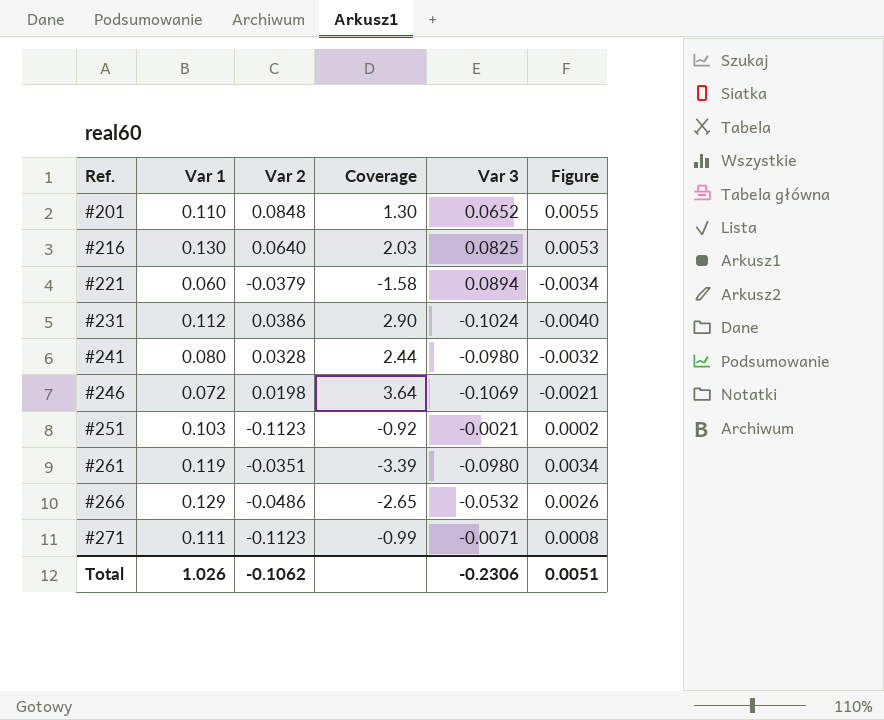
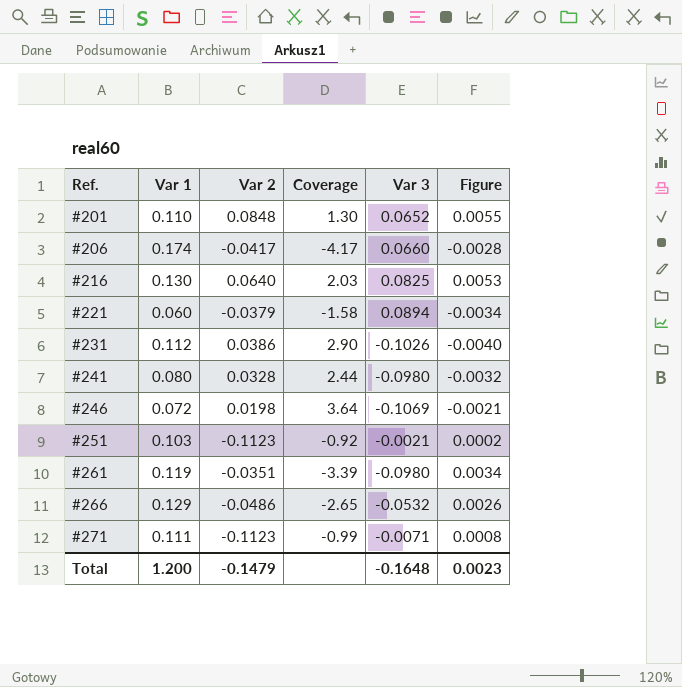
row #206: none -> 0.174 | -0.0417 | -4.17 | 0.0660 | -0.0028
#231 | Var 3: -0.1024 -> -0.1026
Total | Var 1: 1.026 -> 1.200
Total | Var 2: -0.1062 -> -0.1479
Total | Var 3: -0.2306 -> -0.1648
Total | Figure: 0.0051 -> 0.0023

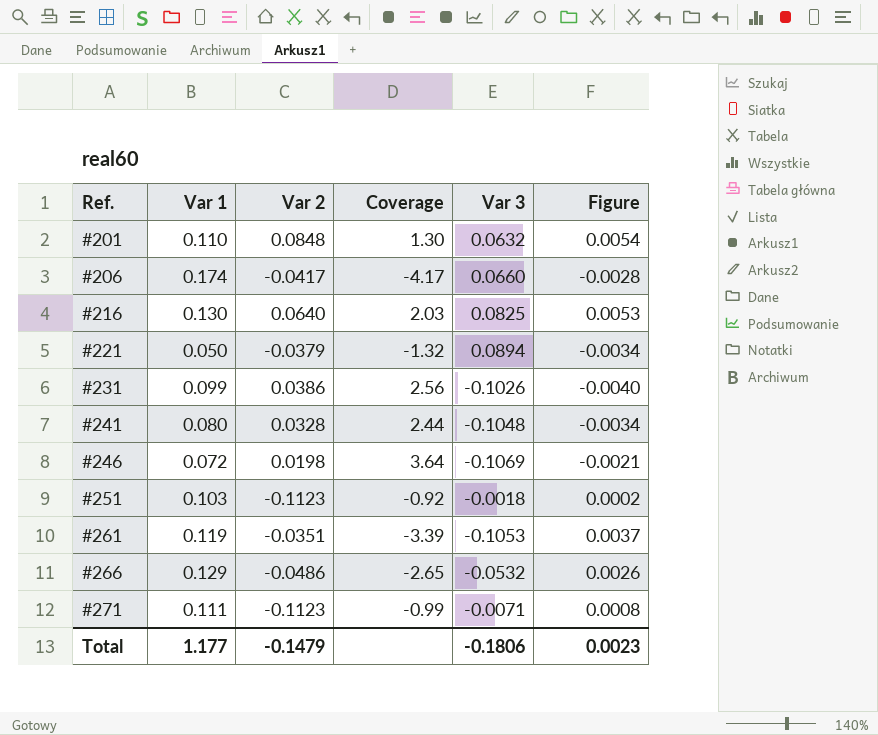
#201 | Var 3: 0.0652 -> 0.0632
#201 | Figure: 0.0055 -> 0.0054
#221 | Var 1: 0.060 -> 0.050
#221 | Coverage: -1.58 -> -1.32
#231 | Var 1: 0.112 -> 0.099
#231 | Coverage: 2.90 -> 2.56
#241 | Var 3: -0.0980 -> -0.1048
#241 | Figure: -0.0032 -> -0.0034
#251 | Var 3: -0.0021 -> -0.0018
#261 | Var 3: -0.0980 -> -0.1053
#261 | Figure: 0.0034 -> 0.0037
Total | Var 1: 1.200 -> 1.177
Total | Var 3: -0.1648 -> -0.1806

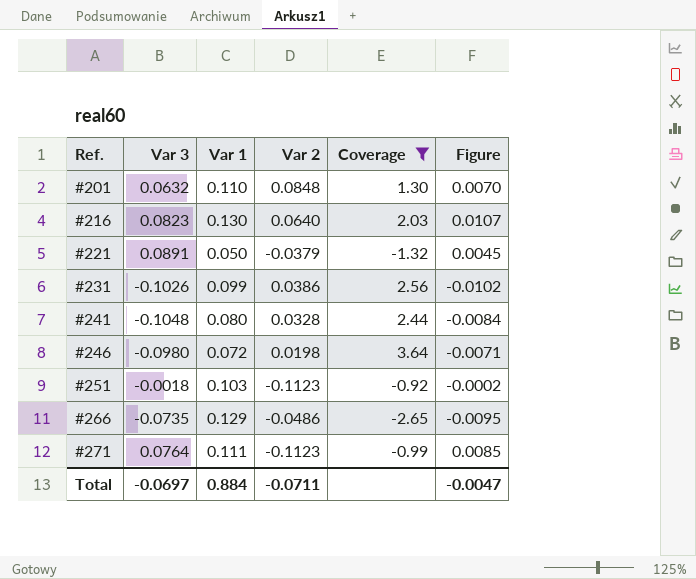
filter: none -> Coverage >= -2.65
column Var 3 | position: 5 -> 2
column Figure | formula: [Var 2] * [Var 3] -> [Var 3] * [Var 1]
#216 | Var 3: 0.0825 -> 0.0823
#221 | Var 3: 0.0894 -> 0.0891
#246 | Var 3: -0.1069 -> -0.0980
#266 | Var 3: -0.0532 -> -0.0735
#271 | Var 3: -0.0071 -> 0.0764
Total | Var 3: -0.1806 -> -0.0697
Total | Var 1: 1.177 -> 0.884
Total | Var 2: -0.1479 -> -0.0711
Total | Figure: 0.0023 -> -0.0047

